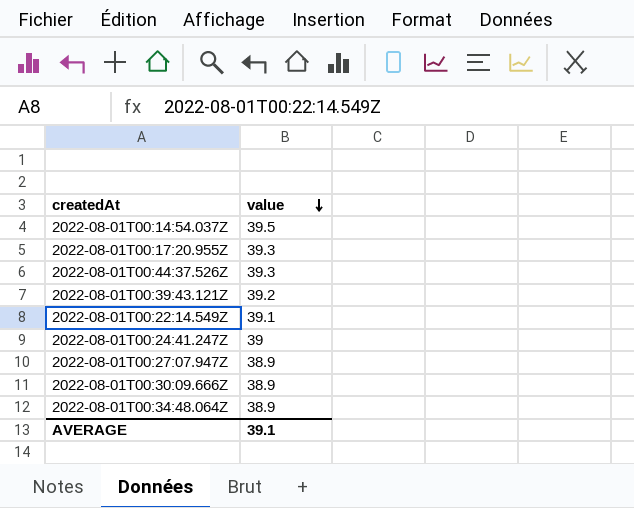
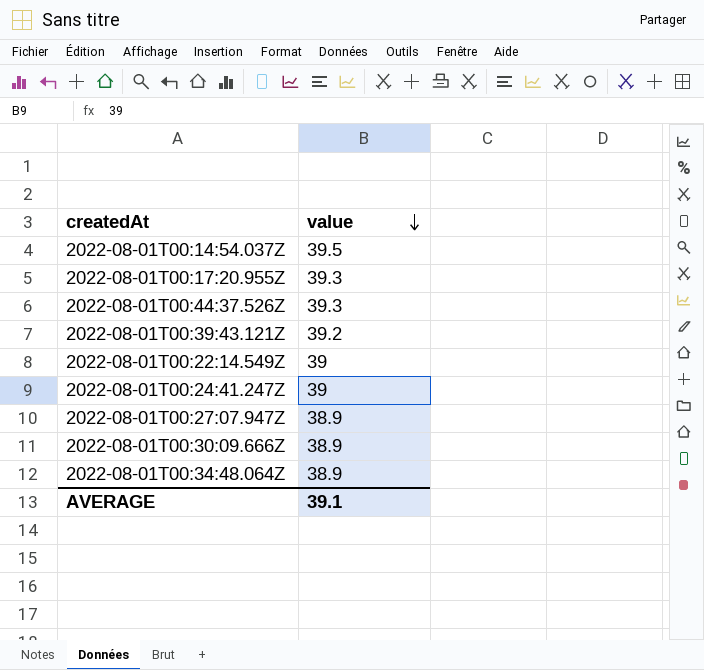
2022-08-01T00:22:14.549Z | value: 39.1 -> 39

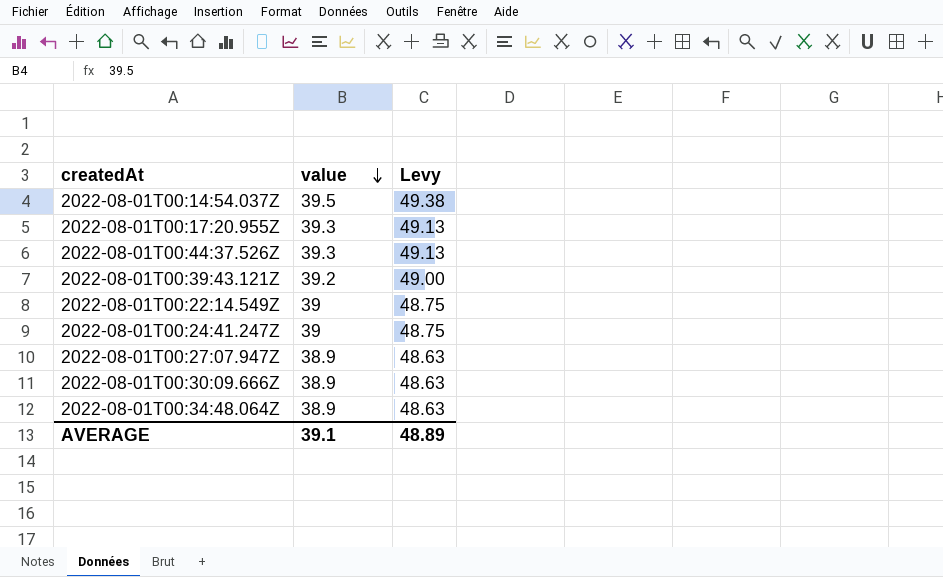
column Levy | formula: none -> [value] * 1.25

